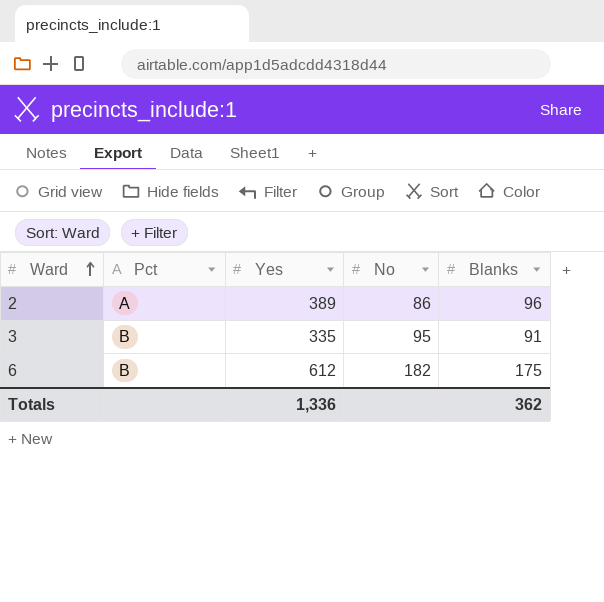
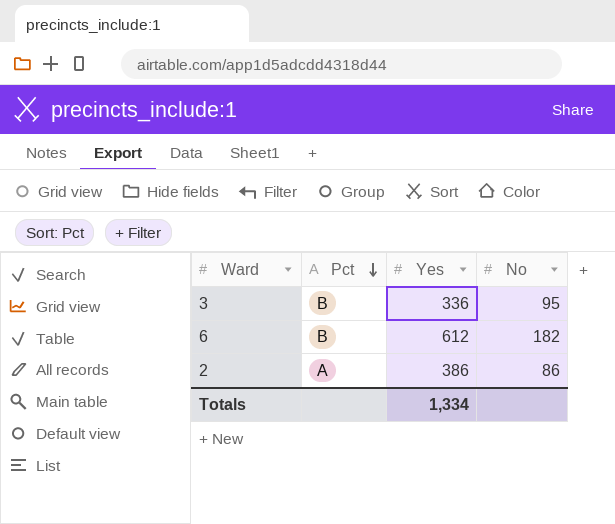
row order: Ward ascending -> Pct descending
column Blanks | position: 5 -> none
3 | Yes: 335 -> 336
2 | Yes: 389 -> 386
Totals | Yes: 1,336 -> 1,334

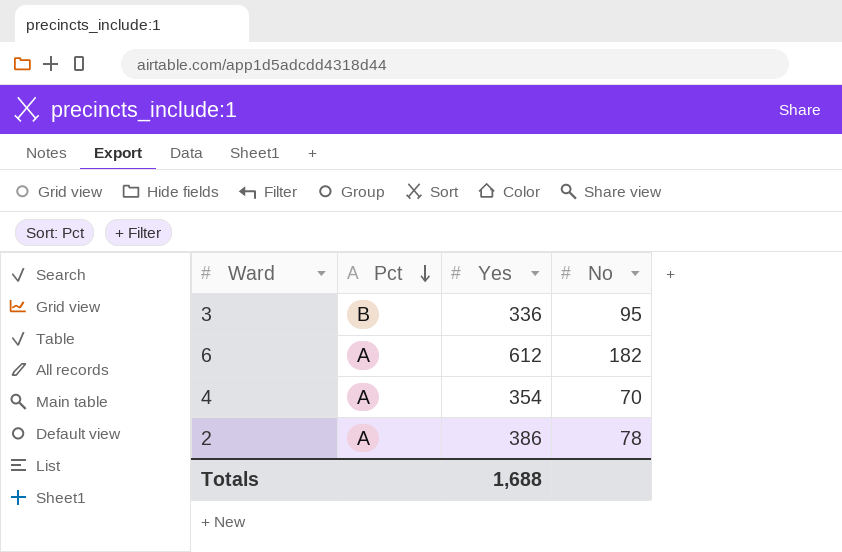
6 | Pct: B -> A
row 4: none -> A | 354 | 70
2 | No: 86 -> 78
Totals | Yes: 1,334 -> 1,688

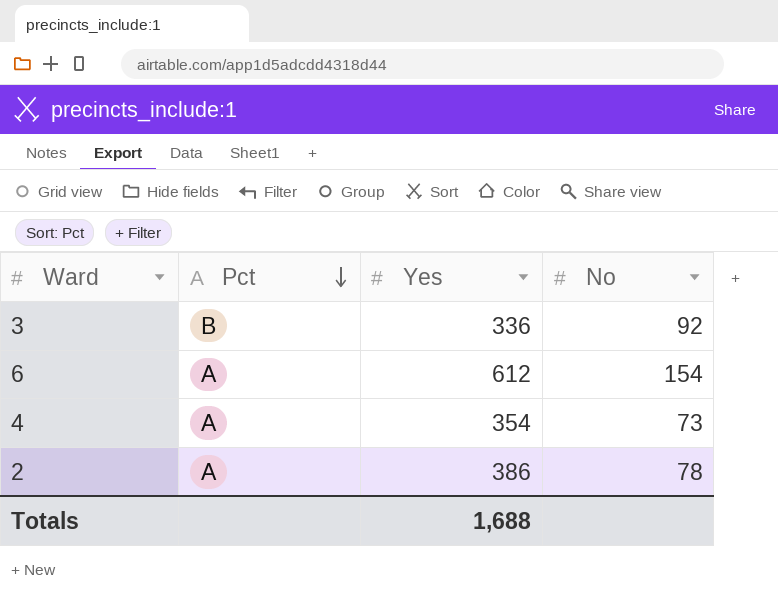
3 | No: 95 -> 92
6 | No: 182 -> 154
4 | No: 70 -> 73

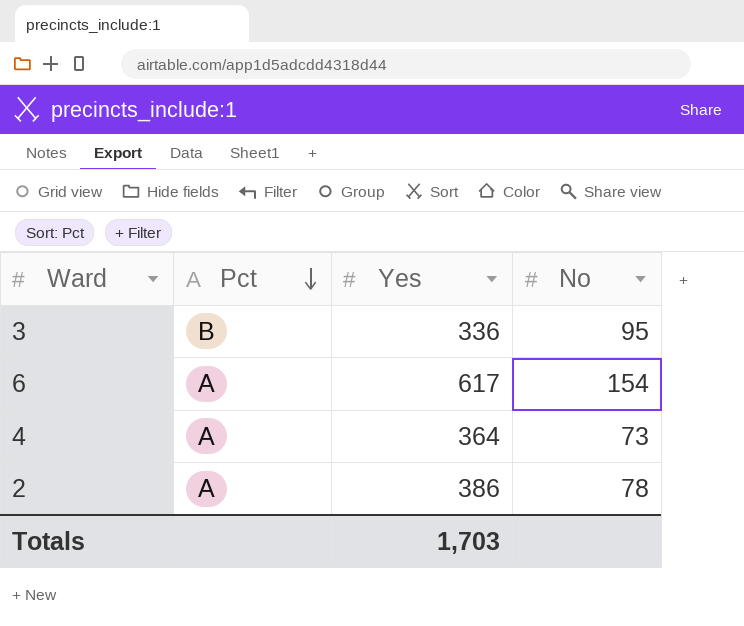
3 | No: 92 -> 95
6 | Yes: 612 -> 617
4 | Yes: 354 -> 364
Totals | Yes: 1,688 -> 1,703

